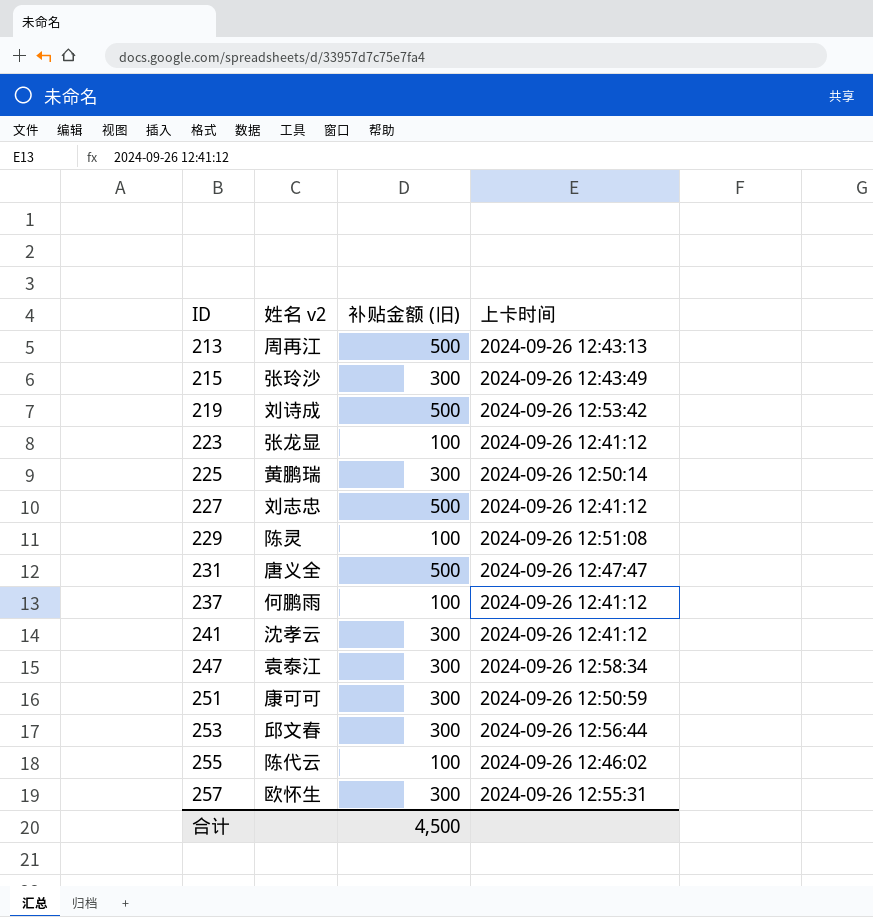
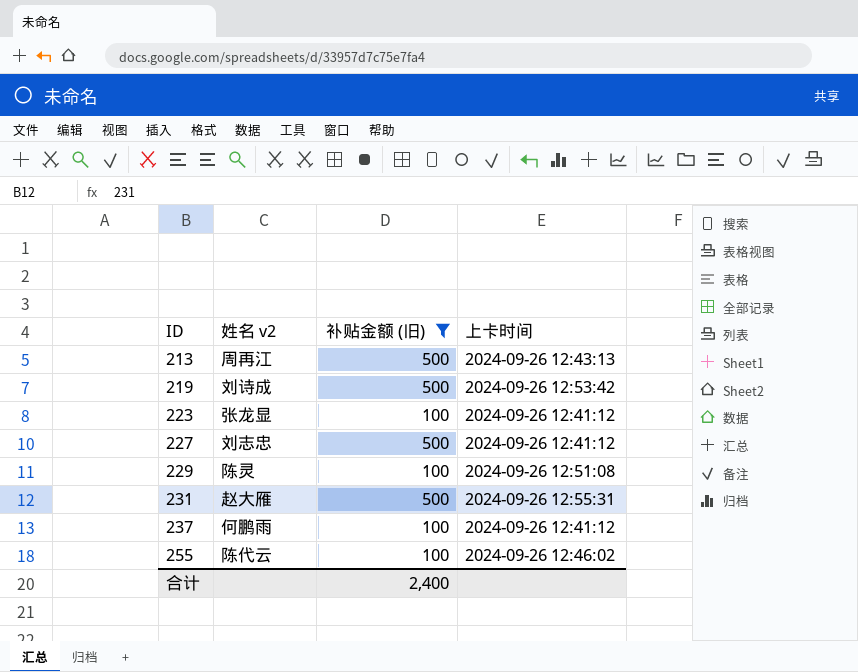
filter: none -> 补贴金额 (旧) != 300
231 | 姓名 v2: 唐义全 -> 赵大雁
231 | 上卡时间: 2024-09-26 12:47:47 -> 2024-09-26 12:55:31
合计 | 补贴金额 (旧): 4,500 -> 2,400

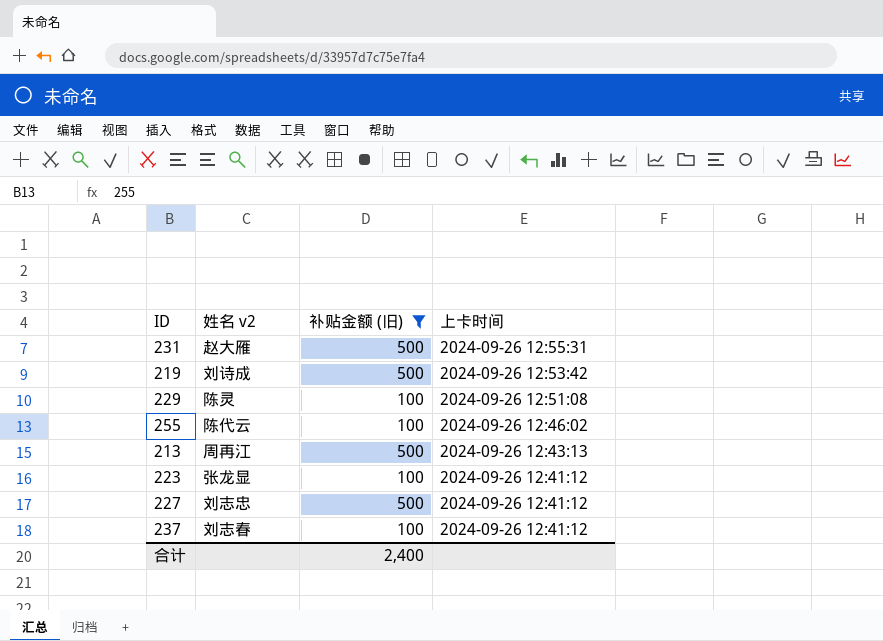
row order: ID ascending -> 上卡时间 descending
237 | 姓名 v2: 何鹏雨 -> 刘志春

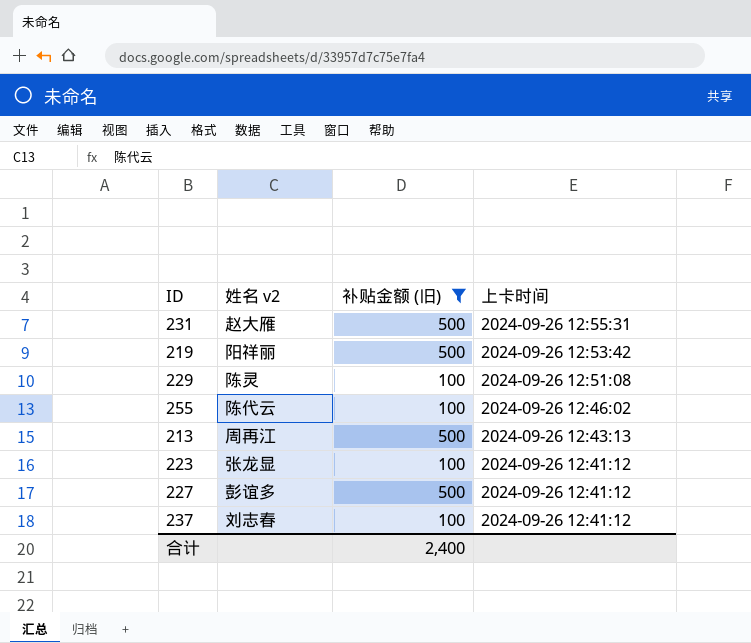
219 | 姓名 v2: 刘诗成 -> 阳祥丽
227 | 姓名 v2: 刘志忠 -> 彭谊多

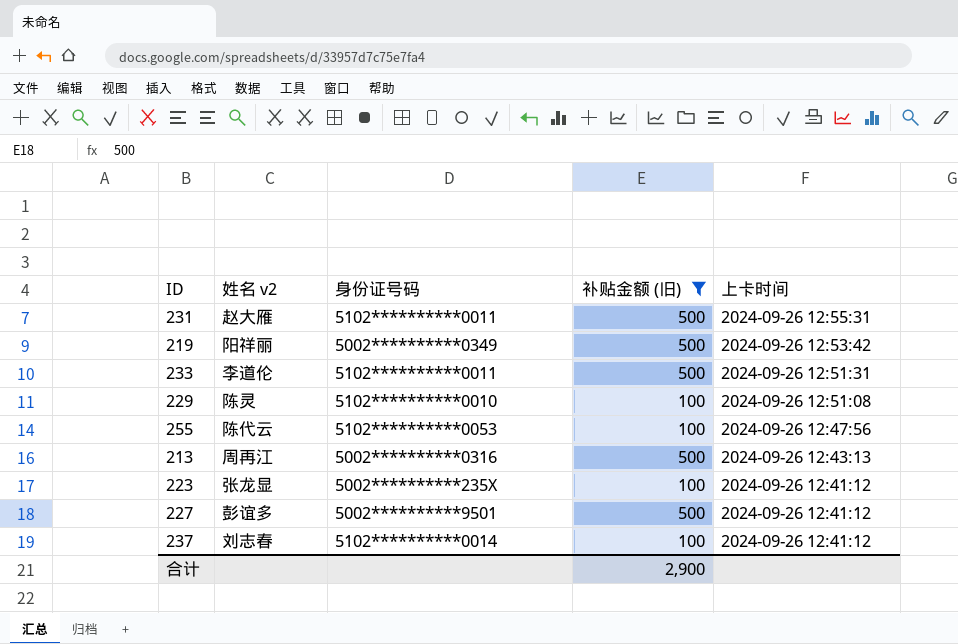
column 身份证号码 | position: none -> 3
row 233: none -> 李道伦 | 5102**********0011 | 500 | 2024-09-26 12:51:31
255 | 上卡时间: 2024-09-26 12:46:02 -> 2024-09-26 12:47:56
合计 | 补贴金额 (旧): 2,400 -> 2,900

